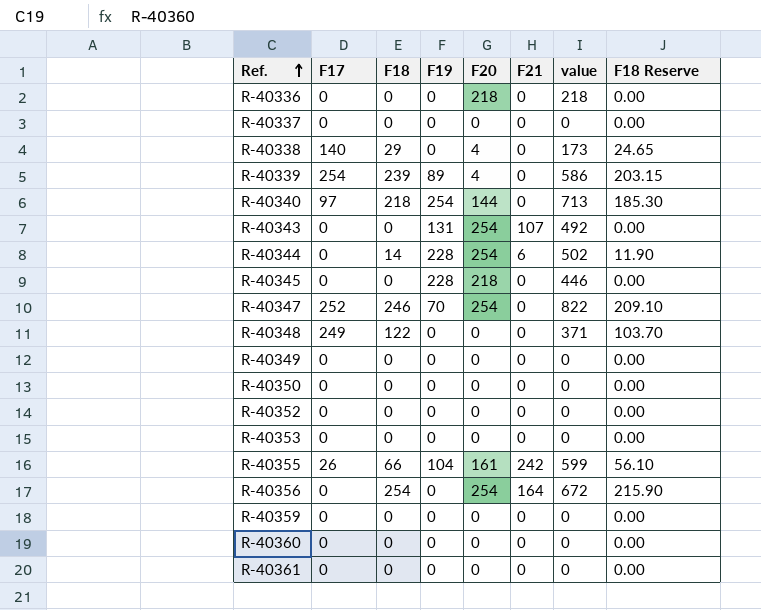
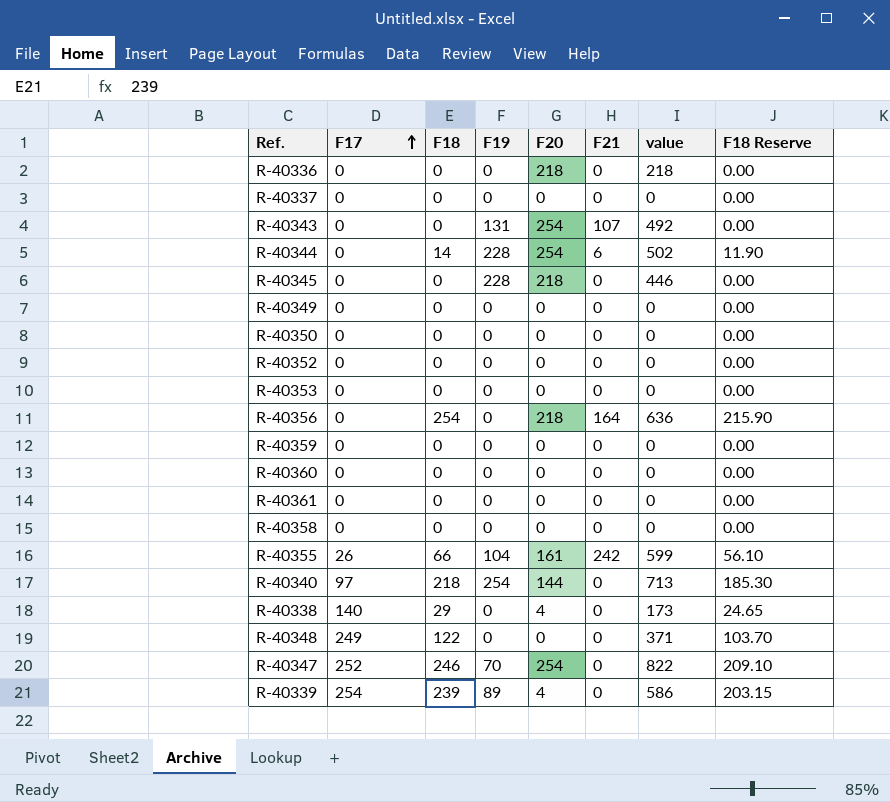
row order: Ref. ascending -> F17 ascending
R-40356 | F20: 254 -> 218
R-40356 | value: 672 -> 636
row R-40358: none -> 0 | 0 | 0 | 0 | 0 | 0 | 0.00

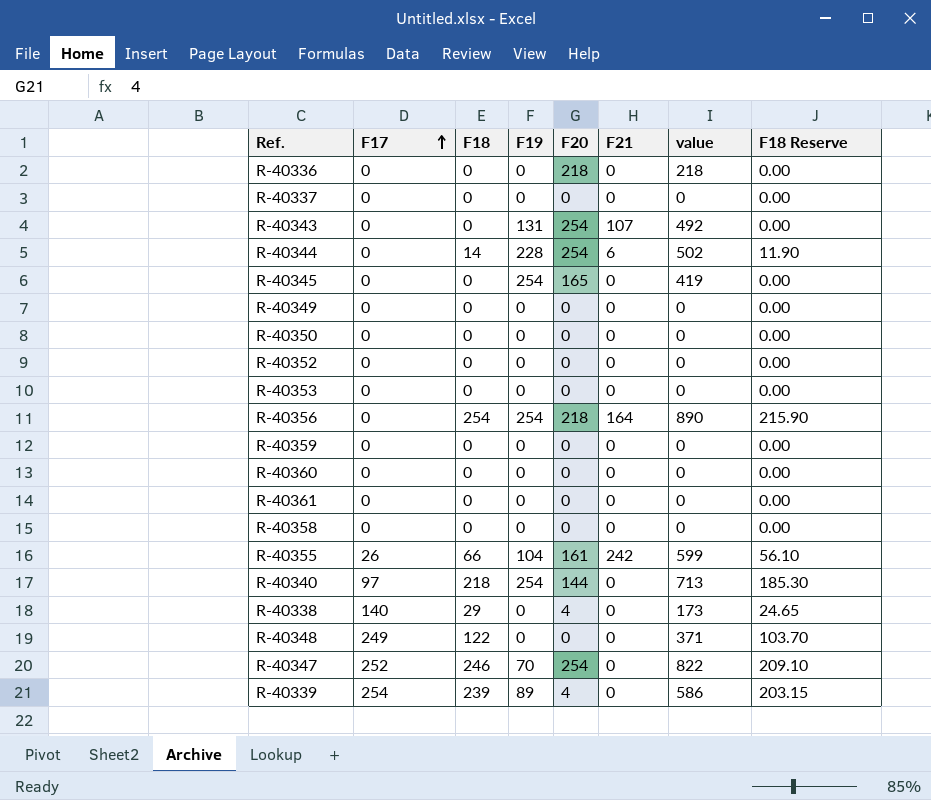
R-40345 | F19: 228 -> 254
R-40345 | F20: 218 -> 165
R-40345 | value: 446 -> 419
R-40356 | F19: 0 -> 254
R-40356 | value: 636 -> 890

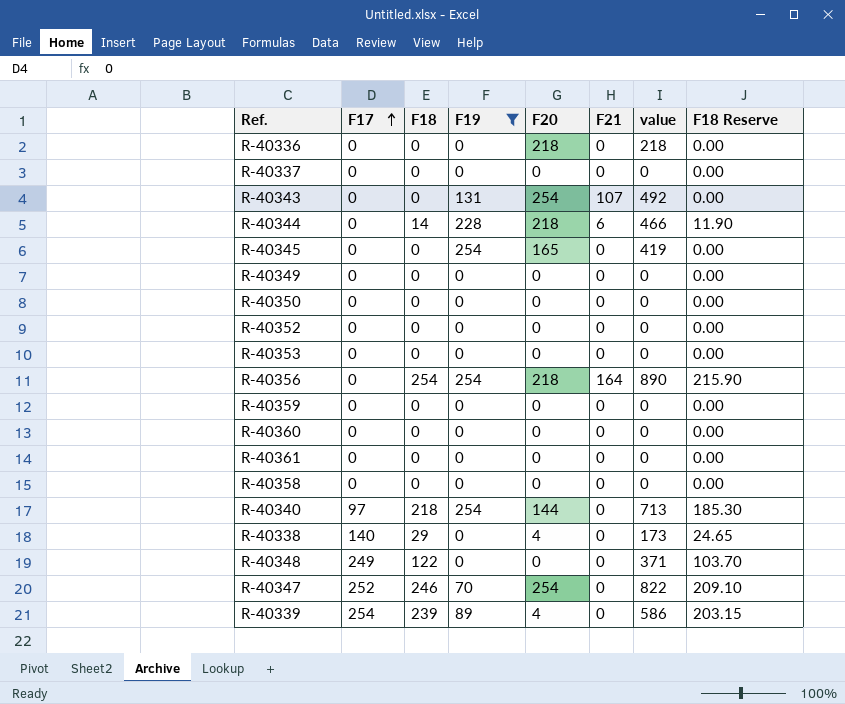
filter: none -> F19 != 104
R-40344 | F20: 254 -> 218
R-40344 | value: 502 -> 466

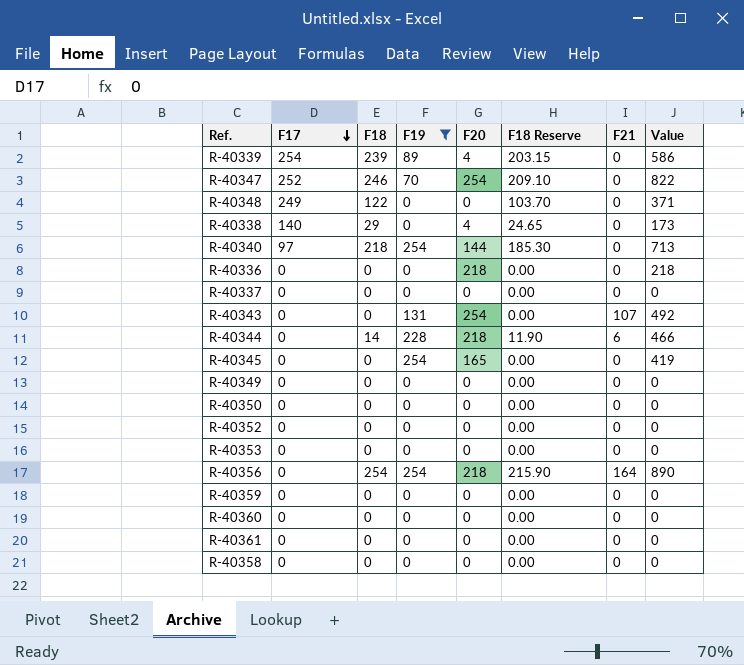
row order: F17 ascending -> F17 descending
column F18 Reserve | position: 8 -> 6
column name: value -> Value

